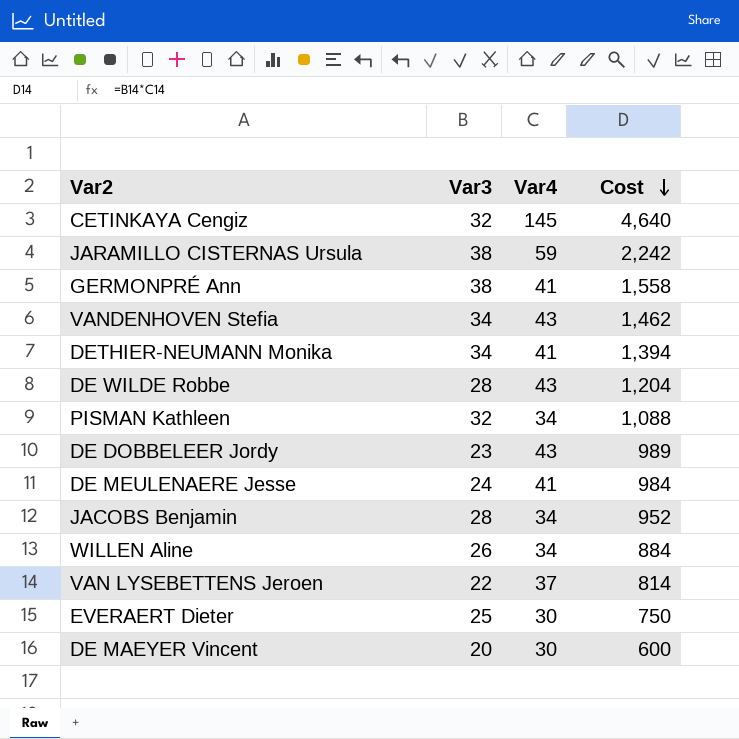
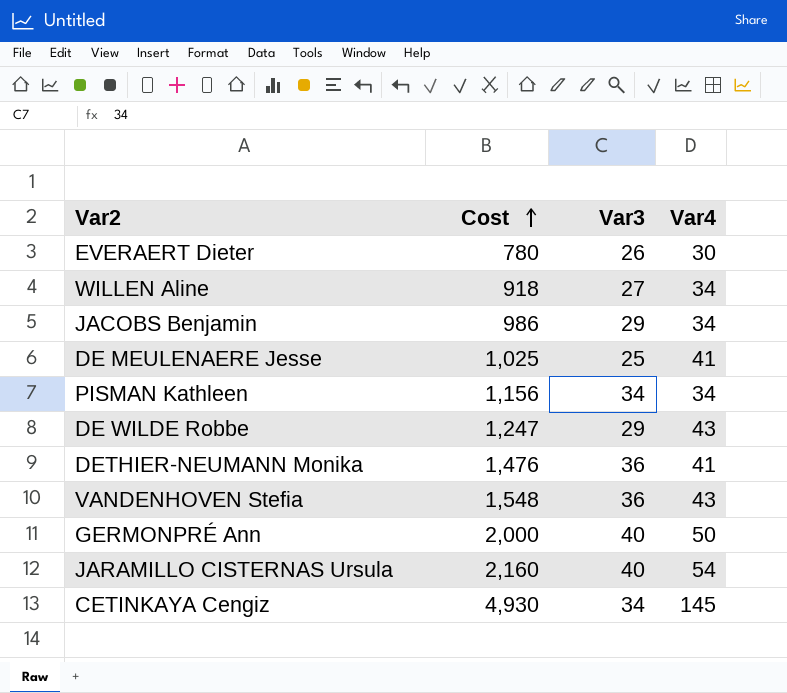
row order: Cost descending -> Cost ascending
column Cost | position: 4 -> 2
row DE DOBBELEER Jordy: 23 | 43 | 989 -> none
row VAN LYSEBETTENS Jeroen: 22 | 37 | 814 -> none
row DE MAEYER Vincent: 20 | 30 | 600 -> none
EVERAERT Dieter | Cost: 750 -> 780
EVERAERT Dieter | Var3: 25 -> 26
WILLEN Aline | Cost: 884 -> 918
WILLEN Aline | Var3: 26 -> 27
JACOBS Benjamin | Cost: 952 -> 986
JACOBS Benjamin | Var3: 28 -> 29
DE MEULENAERE Jesse | Cost: 984 -> 1,025
DE MEULENAERE Jesse | Var3: 24 -> 25
PISMAN Kathleen | Cost: 1,088 -> 1,156
PISMAN Kathleen | Var3: 32 -> 34
DE WILDE Robbe | Cost: 1,204 -> 1,247
DE WILDE Robbe | Var3: 28 -> 29
DETHIER-NEUMANN Monika | Cost: 1,394 -> 1,476
DETHIER-NEUMANN Monika | Var3: 34 -> 36
VANDENHOVEN Stefia | Cost: 1,462 -> 1,548
VANDENHOVEN Stefia | Var3: 34 -> 36
GERMONPRÉ Ann | Cost: 1,558 -> 2,000
GERMONPRÉ Ann | Var3: 38 -> 40
GERMONPRÉ Ann | Var4: 41 -> 50
JARAMILLO CISTERNAS Ursula | Cost: 2,242 -> 2,160
JARAMILLO CISTERNAS Ursula | Var3: 38 -> 40
JARAMILLO CISTERNAS Ursula | Var4: 59 -> 54
CETINKAYA Cengiz | Cost: 4,640 -> 4,930
CETINKAYA Cengiz | Var3: 32 -> 34

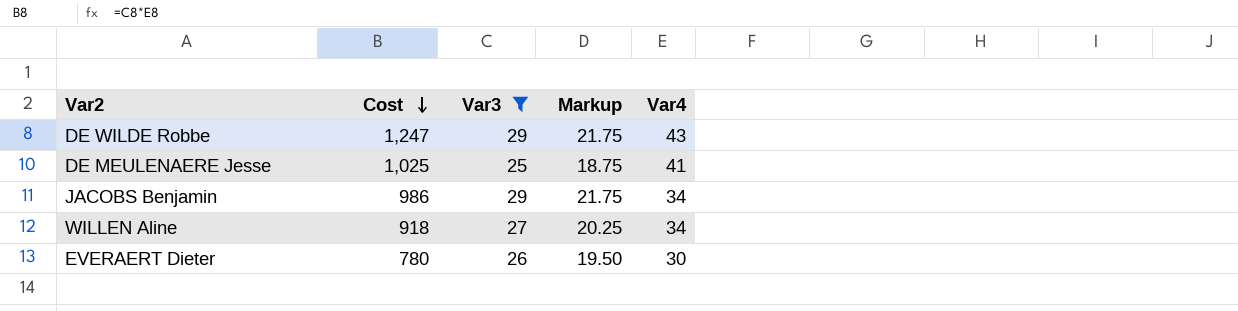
filter: none -> Var3 <= 29
row order: Cost ascending -> Cost descending
column Markup | formula: none -> [Var3] * 0.75

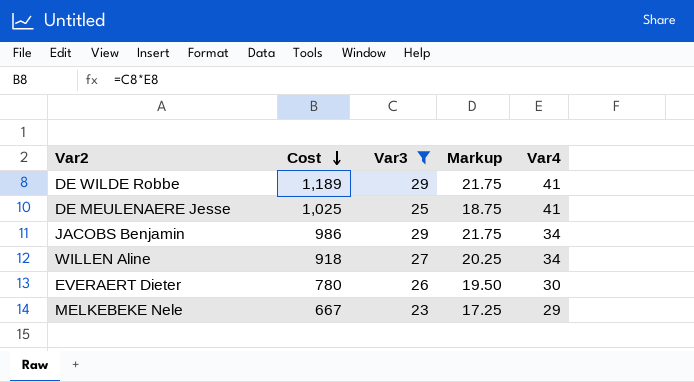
DE WILDE Robbe | Cost: 1,247 -> 1,189
DE WILDE Robbe | Var4: 43 -> 41
row MELKEBEKE Nele: none -> 667 | 23 | 17.25 | 29

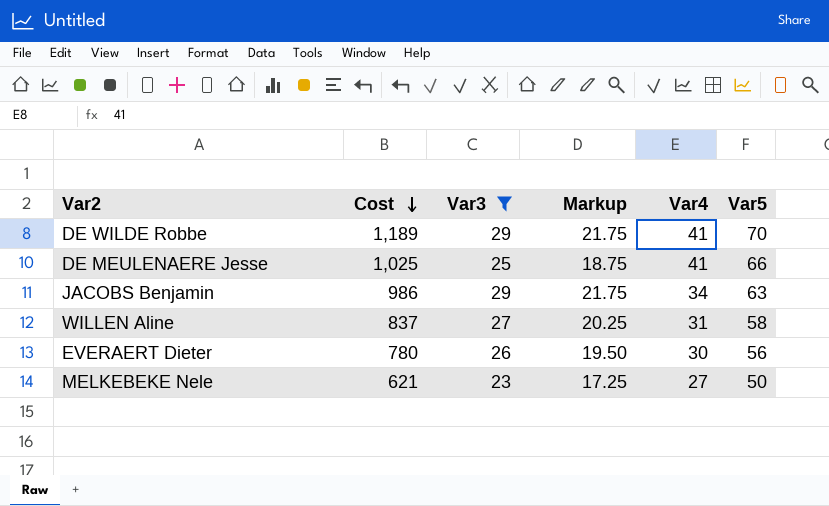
column Var5 | formula: none -> [Var3] + [Var4]
WILLEN Aline | Cost: 918 -> 837
WILLEN Aline | Var4: 34 -> 31
MELKEBEKE Nele | Cost: 667 -> 621
MELKEBEKE Nele | Var4: 29 -> 27

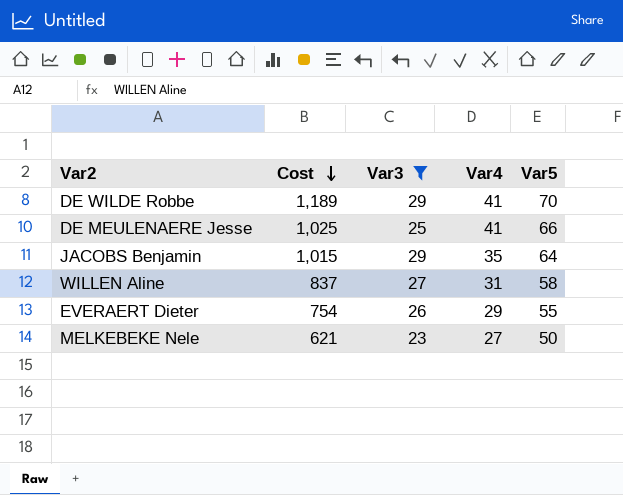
column Markup | formula: [Var3] * 0.75 -> none
JACOBS Benjamin | Cost: 986 -> 1,015
JACOBS Benjamin | Var4: 34 -> 35
JACOBS Benjamin | Var5: 63 -> 64
EVERAERT Dieter | Cost: 780 -> 754
EVERAERT Dieter | Var4: 30 -> 29
EVERAERT Dieter | Var5: 56 -> 55

